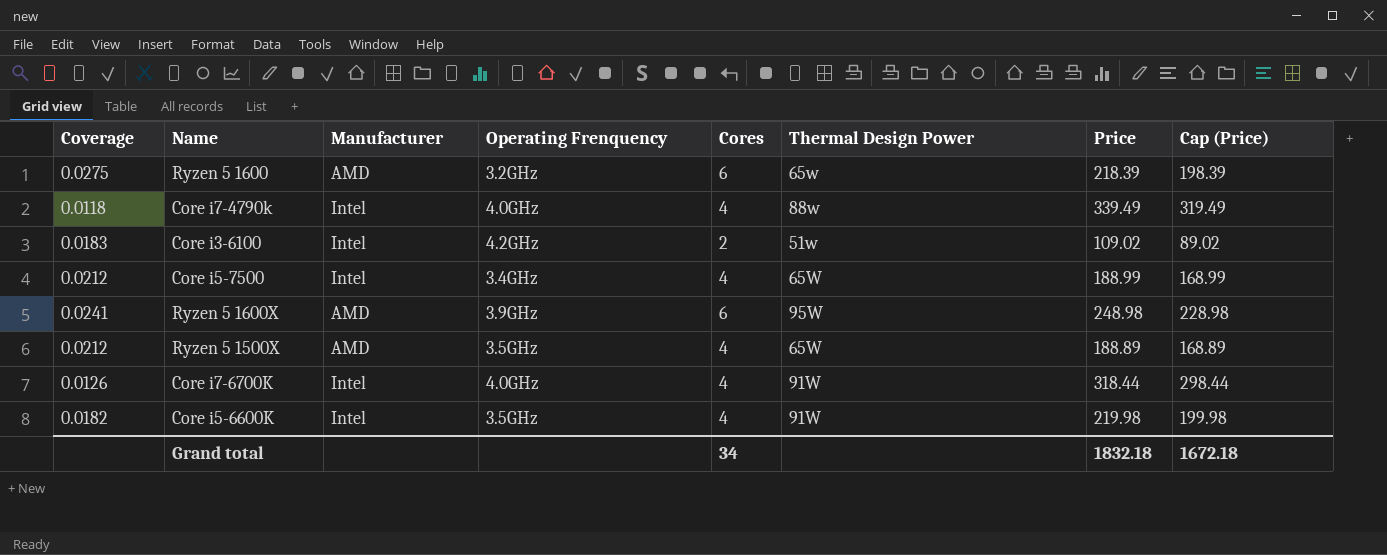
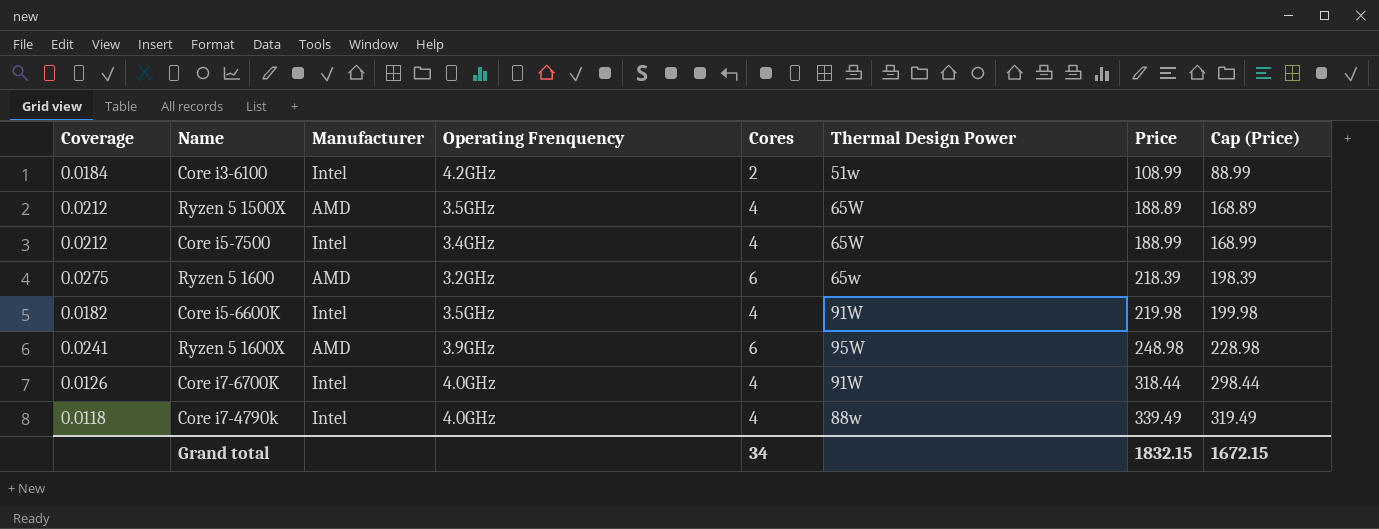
row order: none -> Price ascending
Core i3-6100 | Coverage: 0.0183 -> 0.0184
Core i3-6100 | Price: 109.02 -> 108.99
Core i3-6100 | Cap (Price): 89.02 -> 88.99
Grand total | Price: 1832.18 -> 1832.15
Grand total | Cap (Price): 1672.18 -> 1672.15

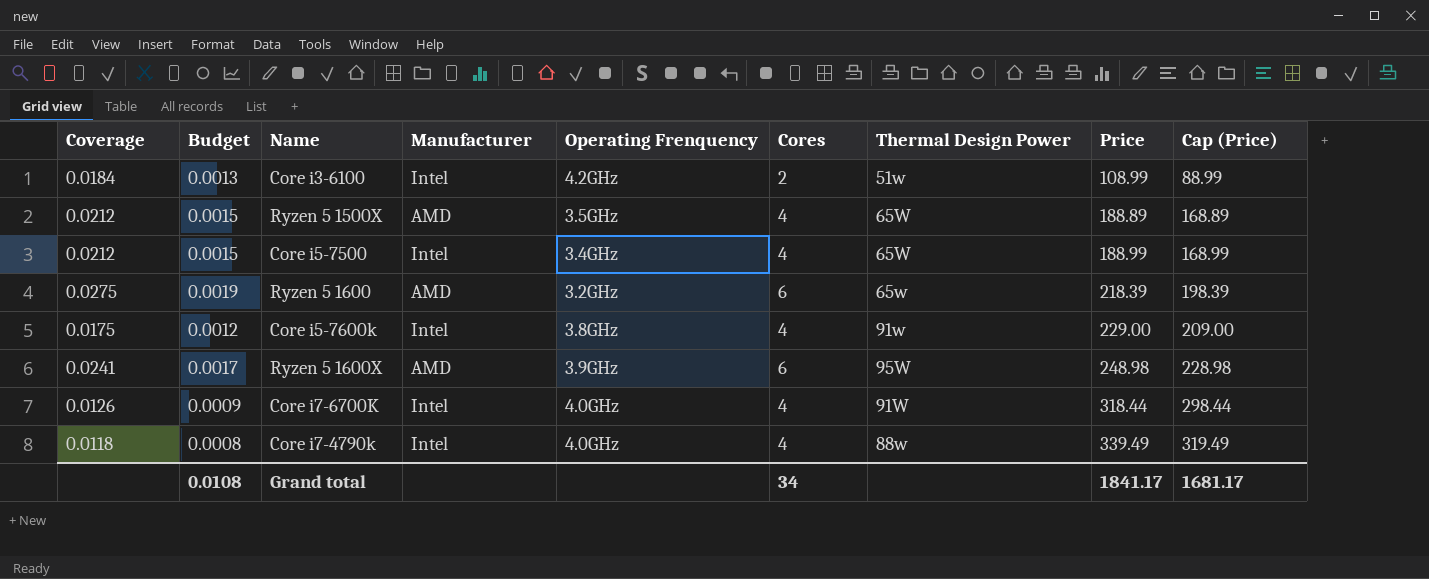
column Budget | formula: none -> [Coverage] * 0.07
row Core i5-6600K: 0.0182 | Intel | 3.5GHz | 4 | 91W | 219.98 | 199.98 -> none
row Core i5-7600k: none -> 0.0175 | 0.0012 | Intel | 3.8GHz | 4 | 91w | 229.00 | 209.00
Grand total | Price: 1832.15 -> 1841.17
Grand total | Cap (Price): 1672.15 -> 1681.17

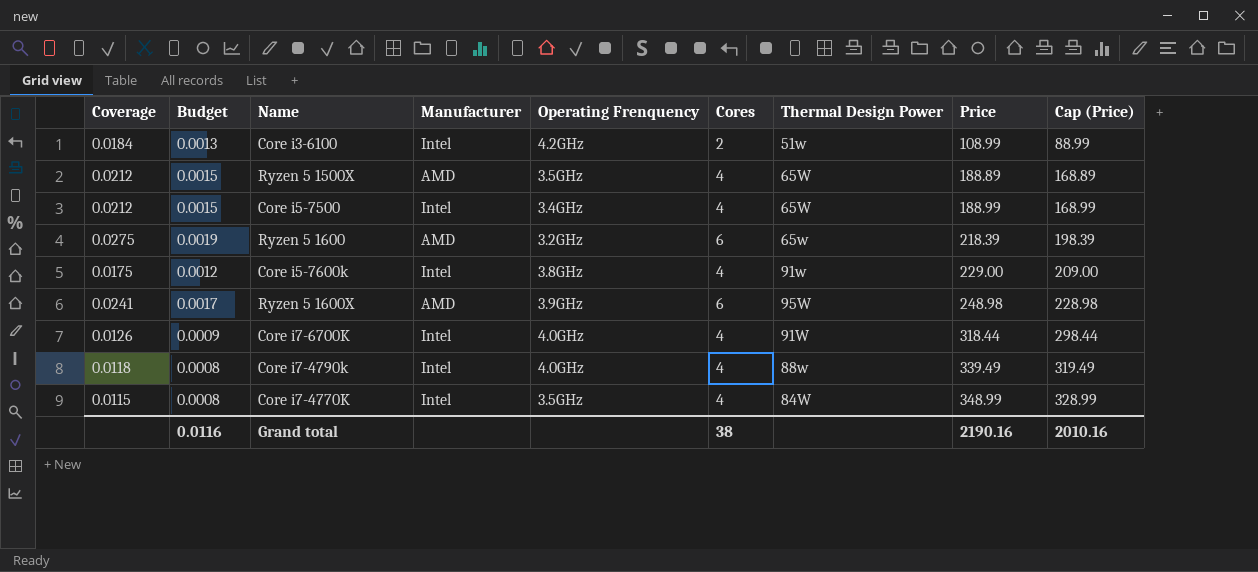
row Core i7-4770K: none -> 0.0115 | 0.0008 | Intel | 3.5GHz | 4 | 84W | 348.99 | 328.99
Grand total | Budget: 0.0108 -> 0.0116
Grand total | Cores: 34 -> 38
Grand total | Price: 1841.17 -> 2190.16
Grand total | Cap (Price): 1681.17 -> 2010.16

